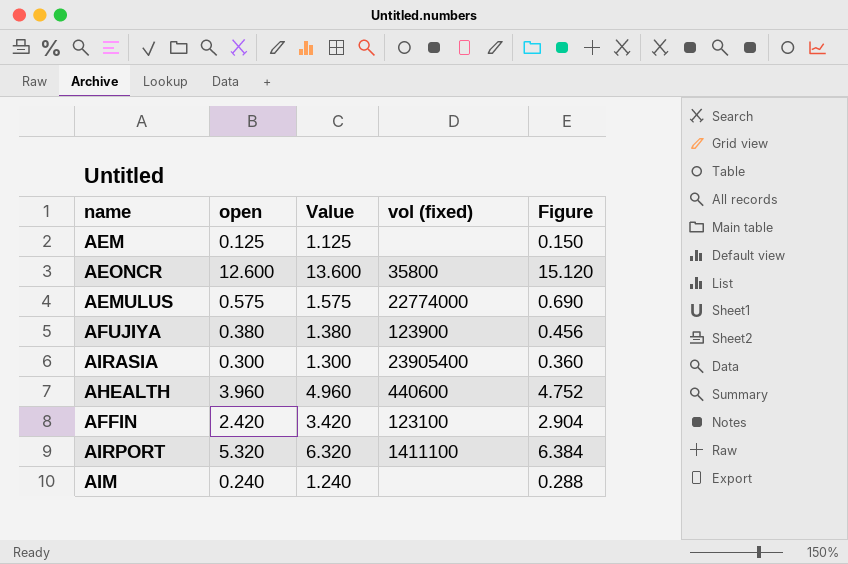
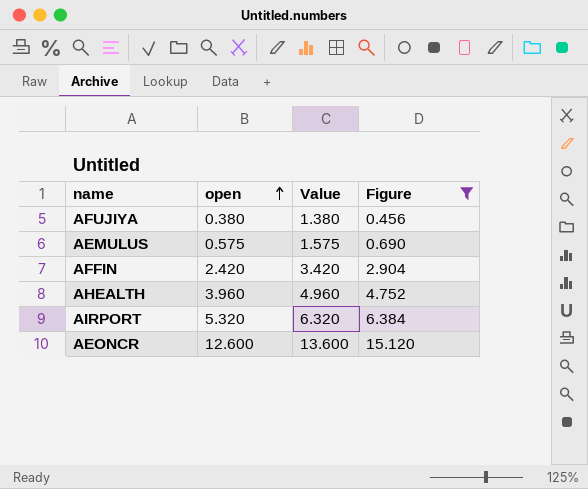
filter: none -> Figure >= 0.456
row order: none -> open ascending
column vol (fixed) | position: 4 -> none

